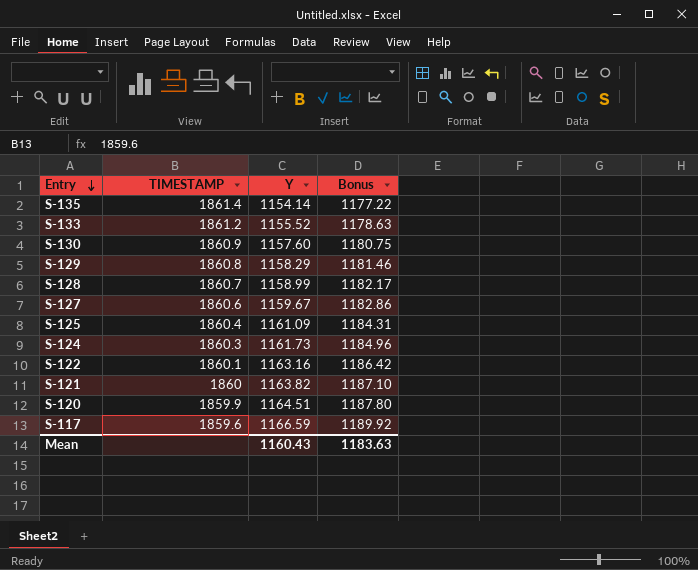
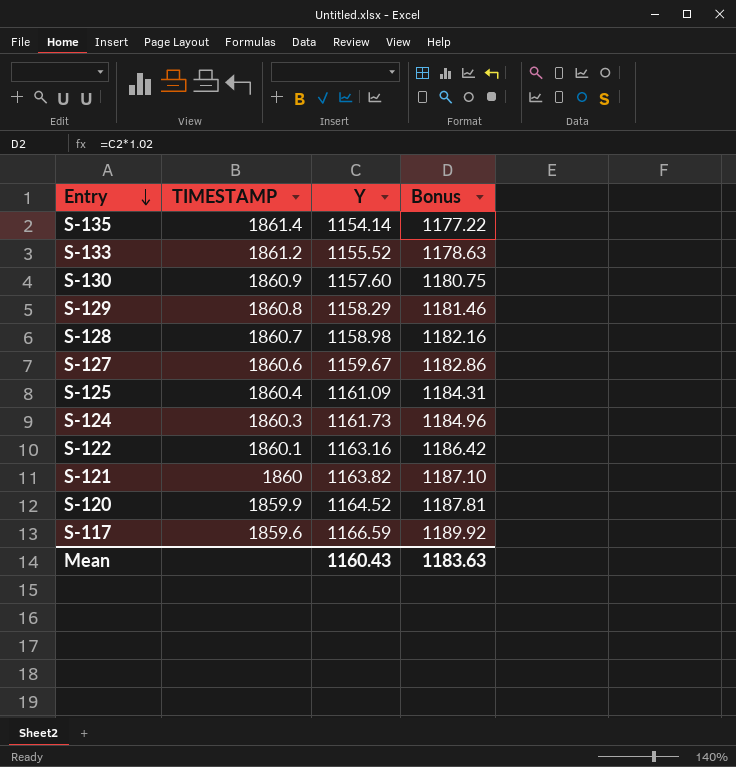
S-128 | Y: 1158.99 -> 1158.98
S-128 | Bonus: 1182.17 -> 1182.16
S-120 | Y: 1164.51 -> 1164.52
S-120 | Bonus: 1187.80 -> 1187.81

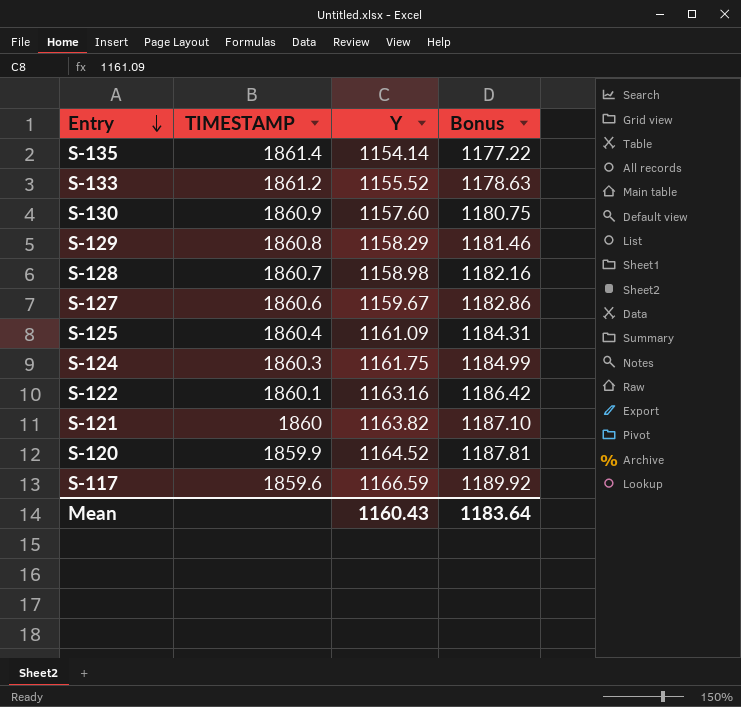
S-124 | Y: 1161.73 -> 1161.75
S-124 | Bonus: 1184.96 -> 1184.99
Mean | Bonus: 1183.63 -> 1183.64

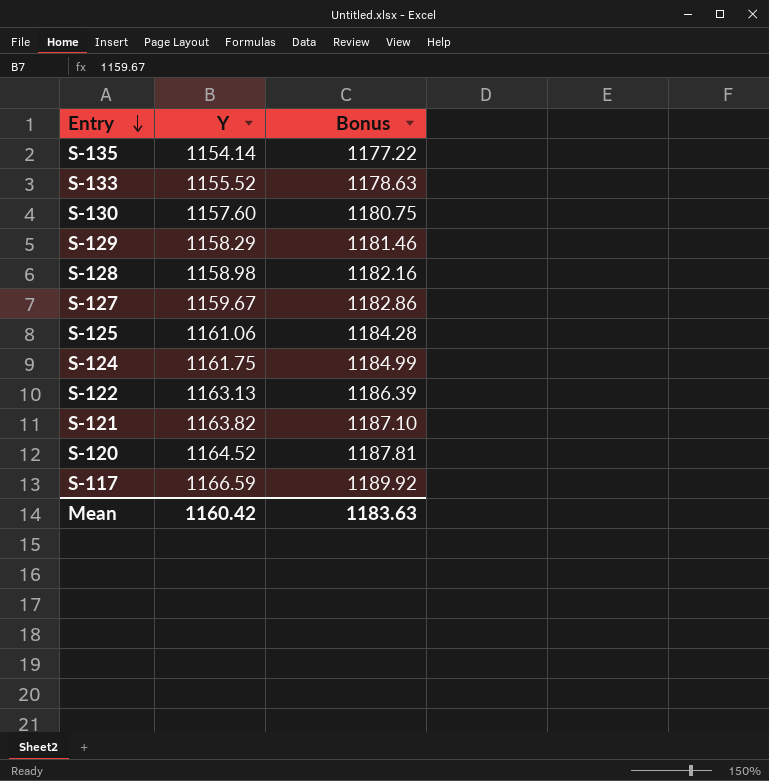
column TIMESTAMP | position: 2 -> none
S-125 | Y: 1161.09 -> 1161.06
S-125 | Bonus: 1184.31 -> 1184.28
S-122 | Y: 1163.16 -> 1163.13
S-122 | Bonus: 1186.42 -> 1186.39
Mean | Y: 1160.43 -> 1160.42
Mean | Bonus: 1183.64 -> 1183.63

